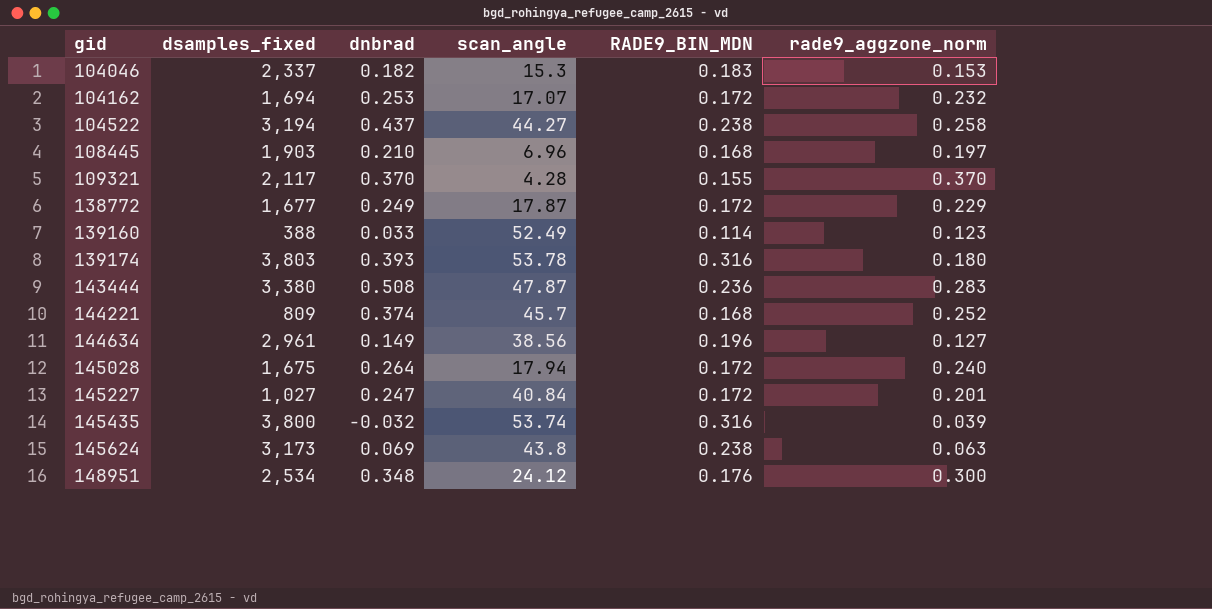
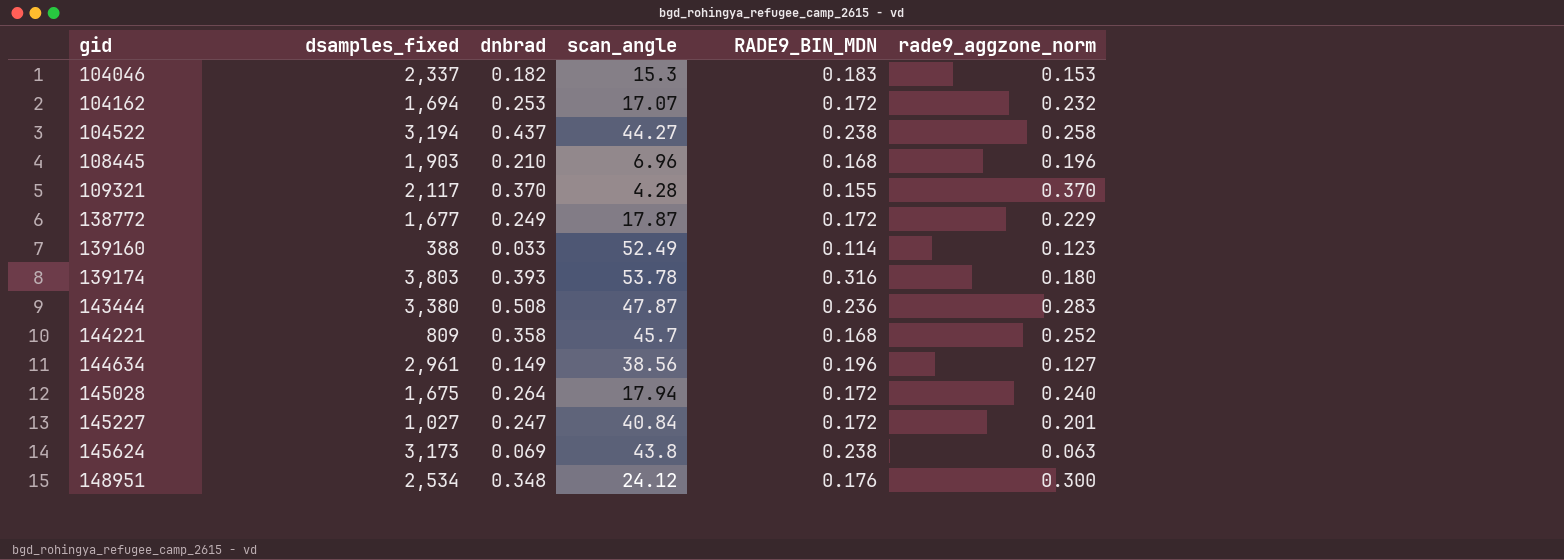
row 145435: 3,800 | -0.032 | 53.74 | 0.316 | 0.039 -> none
108445 | rade9_aggzone_norm: 0.197 -> 0.196
144221 | dnbrad: 0.374 -> 0.358

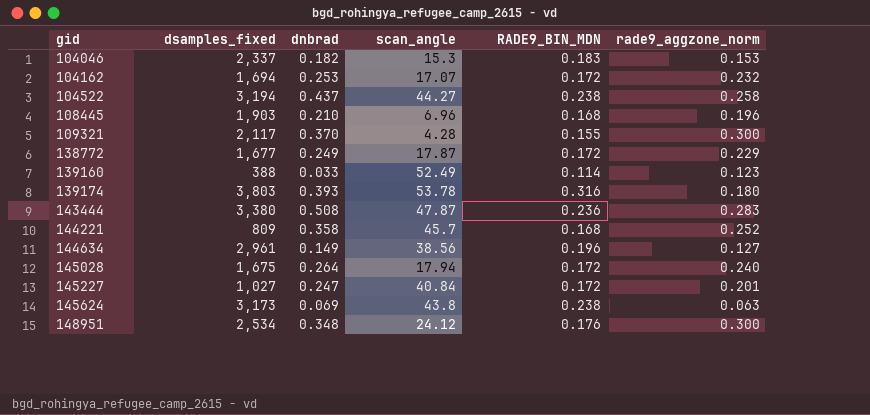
109321 | rade9_aggzone_norm: 0.370 -> 0.300

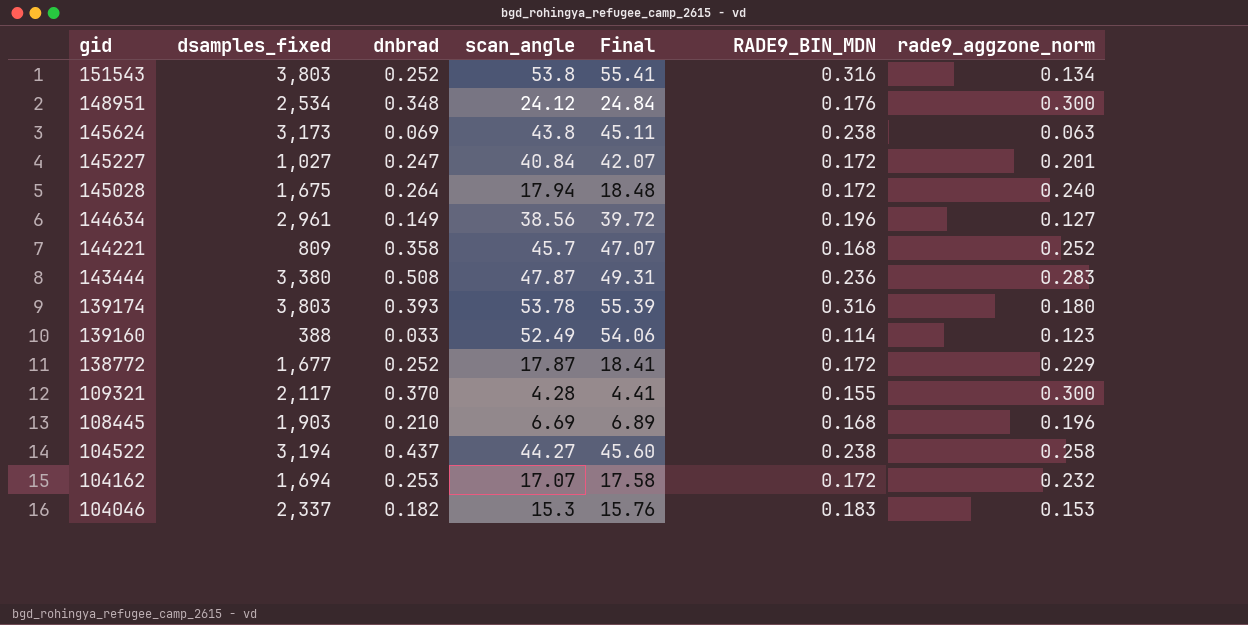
row order: gid ascending -> gid descending
column Final | formula: none -> [scan_angle] * 1.03
row 151543: none -> 3,803 | 0.252 | 53.8 | 55.41 | 0.316 | 0.134
138772 | dnbrad: 0.249 -> 0.252
108445 | scan_angle: 6.96 -> 6.69

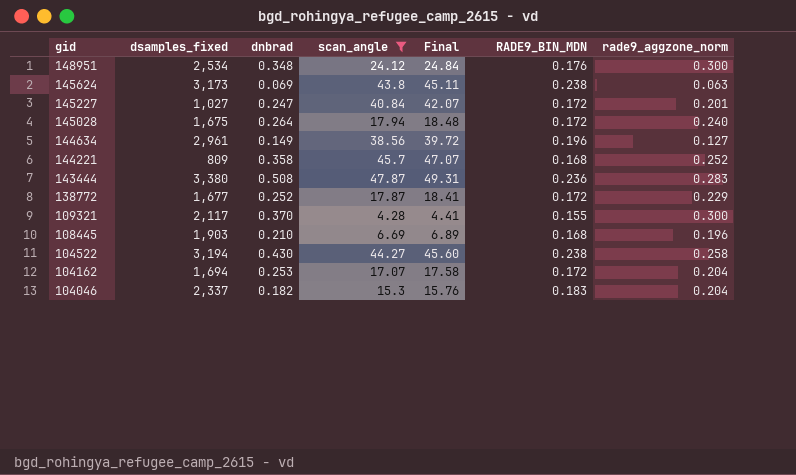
filter: none -> scan_angle <= 47.87
104522 | dnbrad: 0.437 -> 0.430
104162 | rade9_aggzone_norm: 0.232 -> 0.204
104046 | rade9_aggzone_norm: 0.153 -> 0.204

